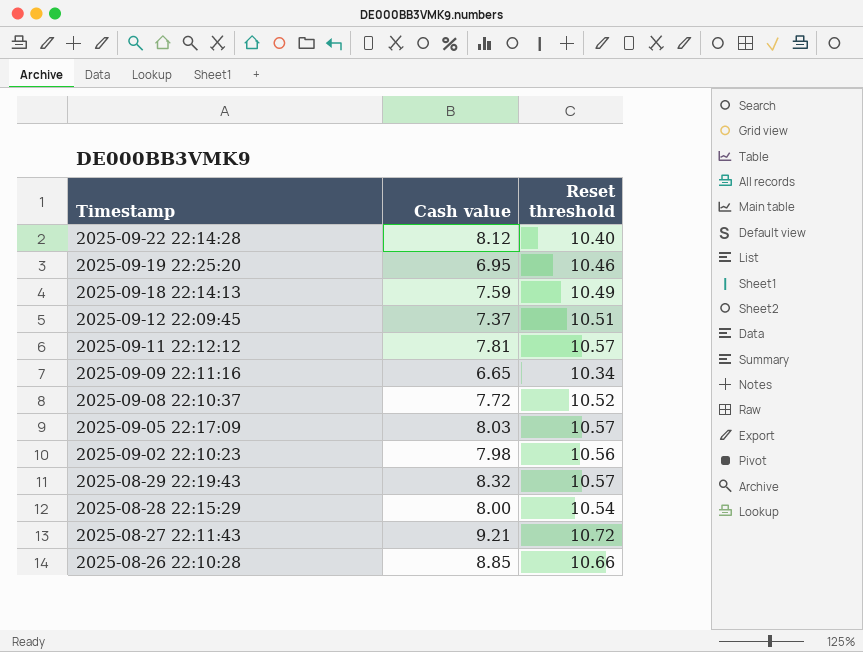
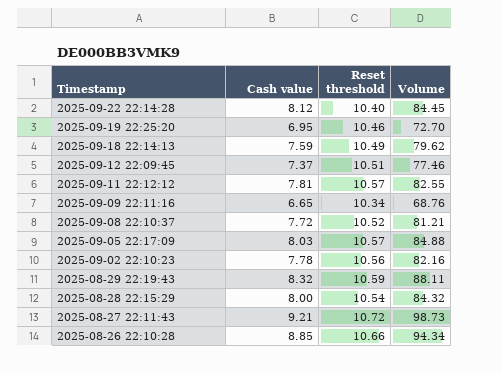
column Volume | formula: none -> [Cash value] * [Reset threshold]
2025-09-02 22:10:23 | Cash value: 7.98 -> 7.78
2025-08-29 22:19:43 | Reset threshold: 10.57 -> 10.59

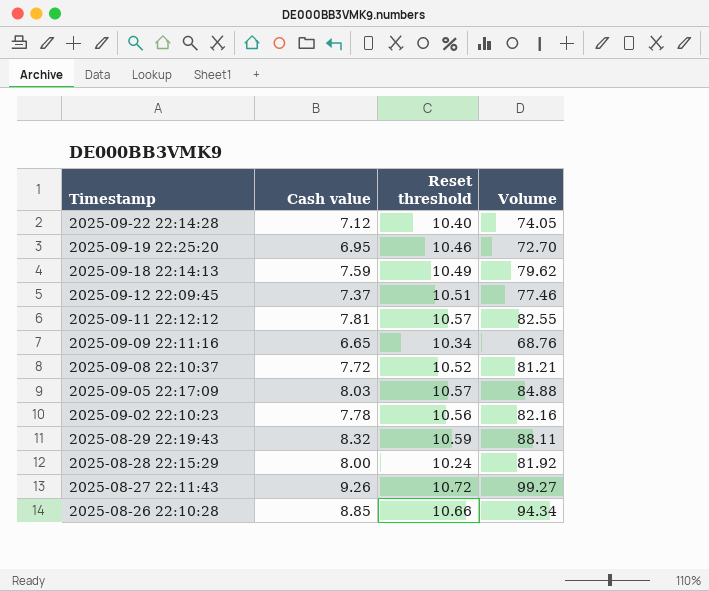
2025-09-22 22:14:28 | Cash value: 8.12 -> 7.12
2025-09-22 22:14:28 | Volume: 84.45 -> 74.05
2025-08-28 22:15:29 | Reset threshold: 10.54 -> 10.24
2025-08-28 22:15:29 | Volume: 84.32 -> 81.92
2025-08-27 22:11:43 | Cash value: 9.21 -> 9.26
2025-08-27 22:11:43 | Volume: 98.73 -> 99.27

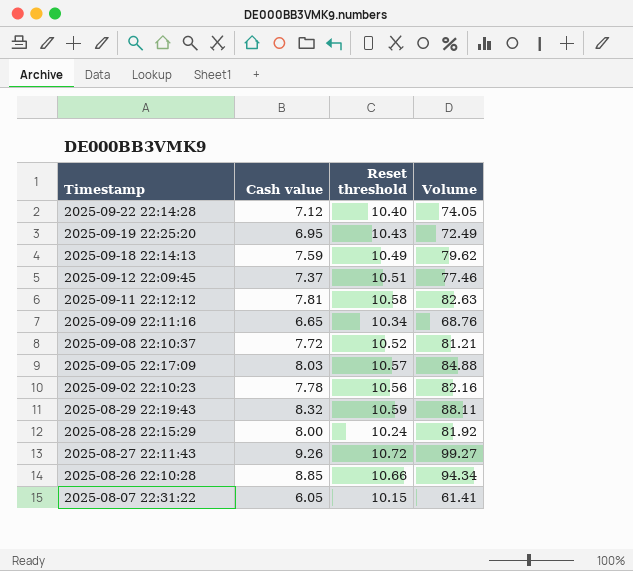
2025-09-19 22:25:20 | Reset threshold: 10.46 -> 10.43
2025-09-19 22:25:20 | Volume: 72.70 -> 72.49
2025-09-11 22:12:12 | Reset threshold: 10.57 -> 10.58
2025-09-11 22:12:12 | Volume: 82.55 -> 82.63
row 2025-08-07 22:31:22: none -> 6.05 | 10.15 | 61.41

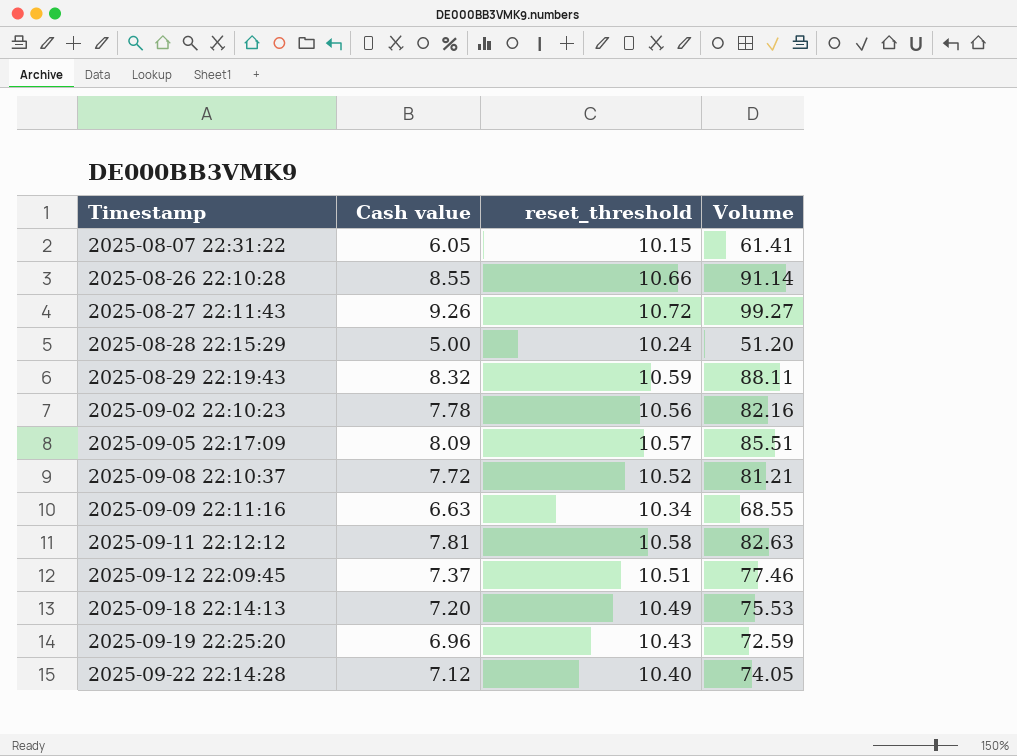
row order: Timestamp descending -> Timestamp ascending
column name: Reset threshold -> reset_threshold
2025-08-26 22:10:28 | Cash value: 8.85 -> 8.55
2025-08-26 22:10:28 | Volume: 94.34 -> 91.14
2025-08-28 22:15:29 | Cash value: 8.00 -> 5.00
2025-08-28 22:15:29 | Volume: 81.92 -> 51.20
2025-09-05 22:17:09 | Cash value: 8.03 -> 8.09
2025-09-05 22:17:09 | Volume: 84.88 -> 85.51
2025-09-09 22:11:16 | Cash value: 6.65 -> 6.63
2025-09-09 22:11:16 | Volume: 68.76 -> 68.55
2025-09-18 22:14:13 | Cash value: 7.59 -> 7.20
2025-09-18 22:14:13 | Volume: 79.62 -> 75.53
2025-09-19 22:25:20 | Cash value: 6.95 -> 6.96
2025-09-19 22:25:20 | Volume: 72.49 -> 72.59

